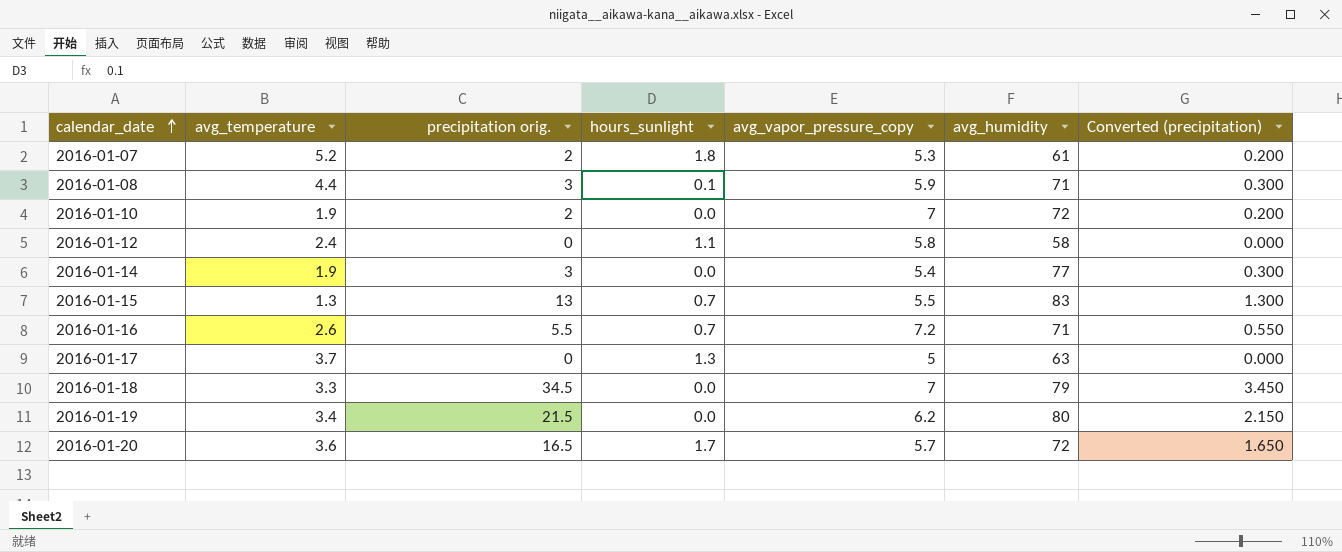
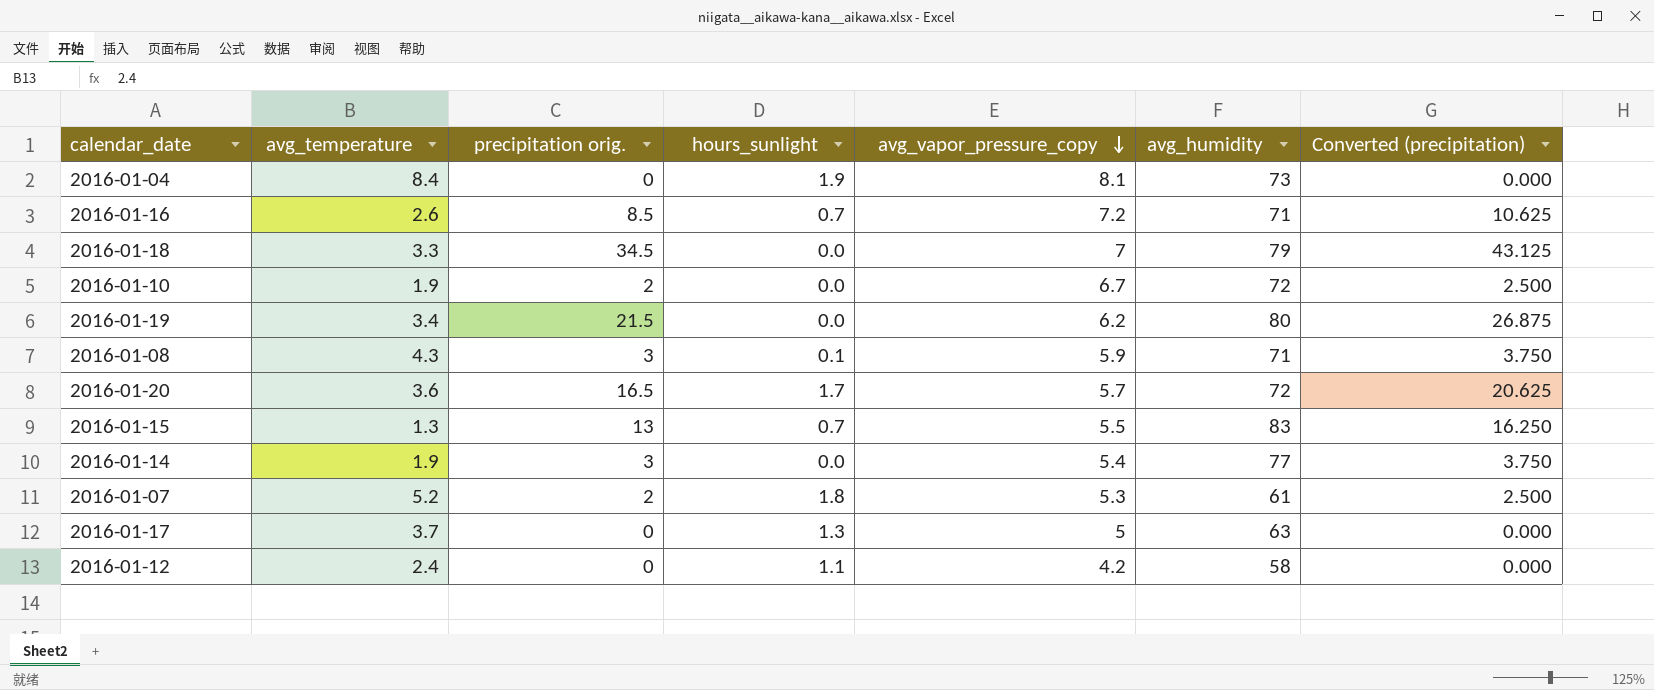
row order: calendar_date ascending -> avg_vapor_pressure_copy descending
column Converted (precipitation) | formula: [precipitation orig.] * 0.1 -> [precipitation orig.] * 1.25
row 2016-01-04: none -> 8.4 | 0 | 1.9 | 8.1 | 73 | 0.000
2016-01-16 | precipitation orig.: 5.5 -> 8.5
2016-01-10 | avg_vapor_pressure_copy: 7 -> 6.7
2016-01-08 | avg_temperature: 4.4 -> 4.3
2016-01-12 | avg_vapor_pressure_copy: 5.8 -> 4.2

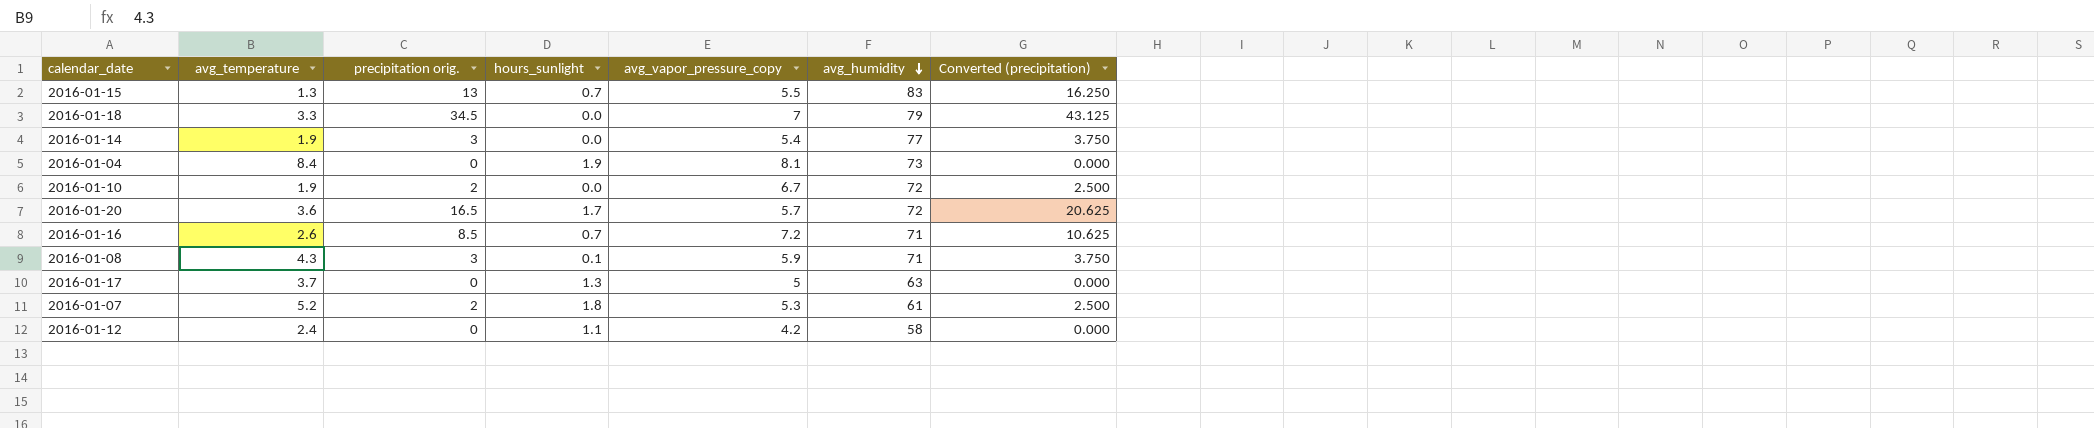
row order: avg_vapor_pressure_copy descending -> avg_humidity descending
row 2016-01-19: 3.4 | 21.5 | 0.0 | 6.2 | 80 | 26.875 -> none

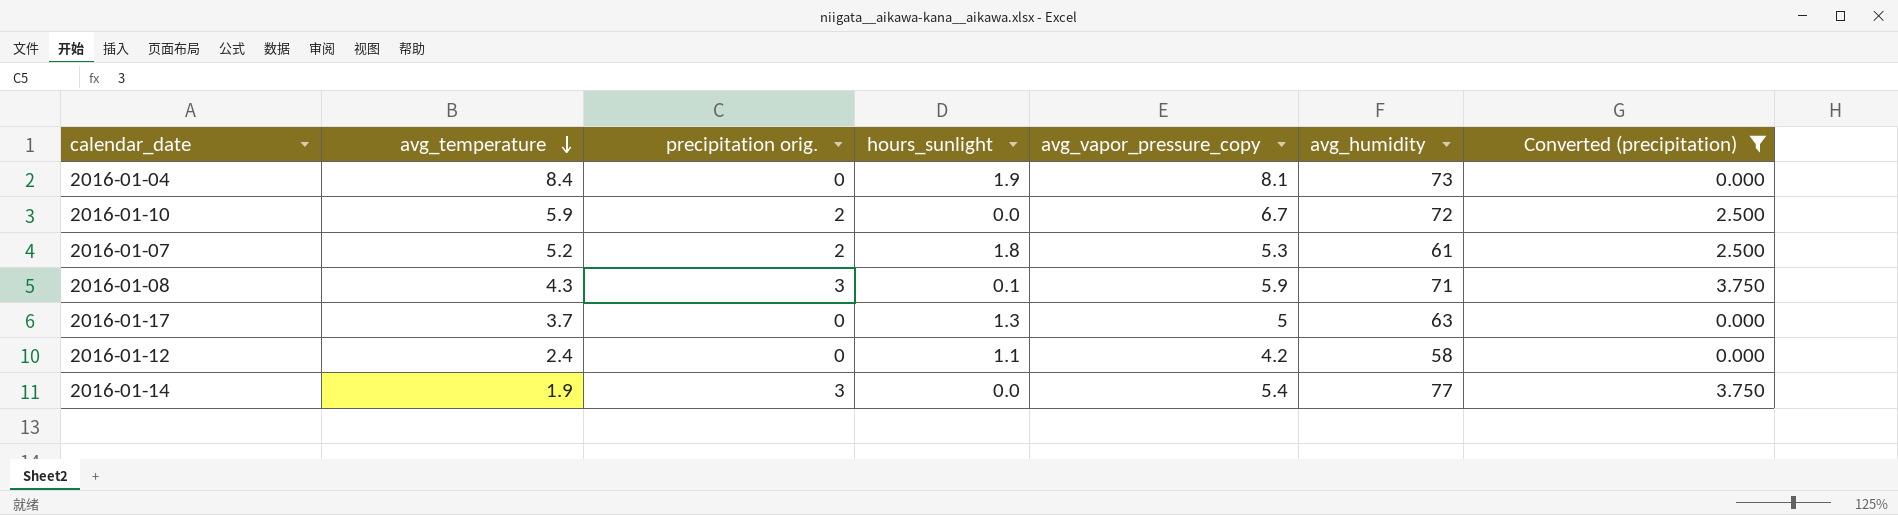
filter: none -> Converted (precipitation) <= 3.750
row order: avg_humidity descending -> avg_temperature descending
2016-01-10 | avg_temperature: 1.9 -> 5.9

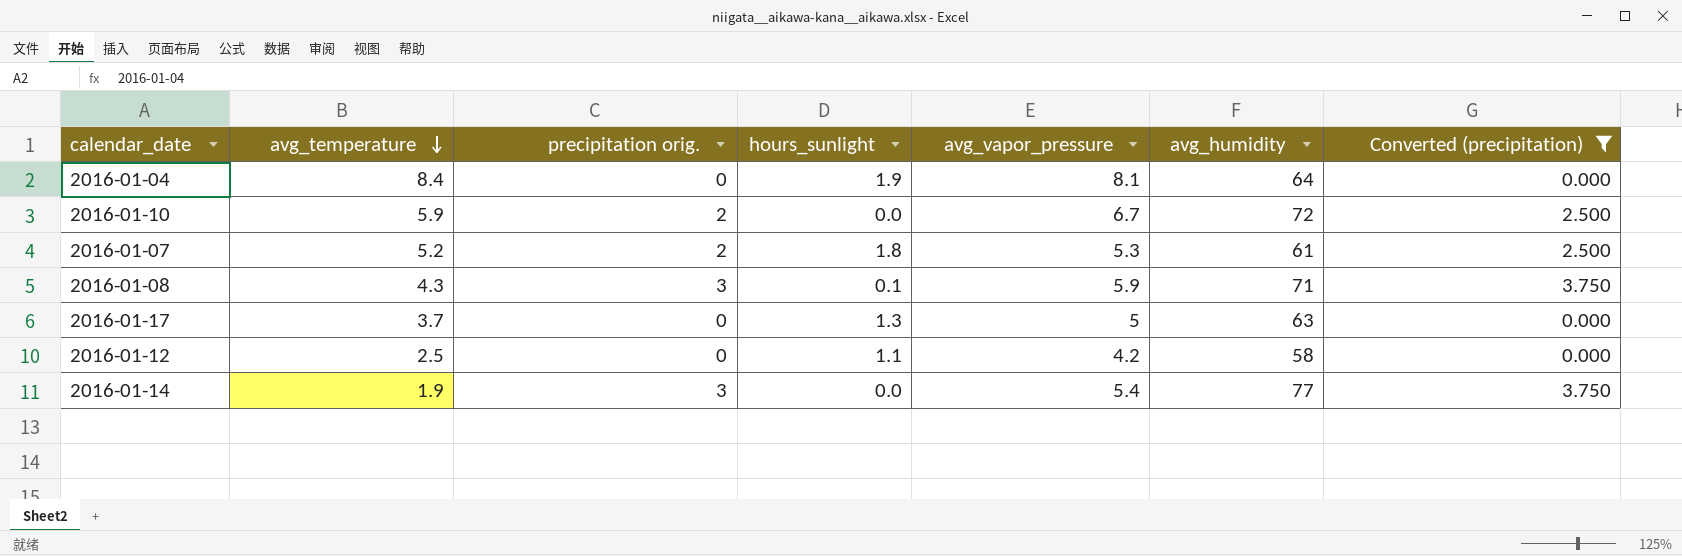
column name: avg_vapor_pressure_copy -> avg_vapor_pressure
2016-01-04 | avg_humidity: 73 -> 64
2016-01-12 | avg_temperature: 2.4 -> 2.5

